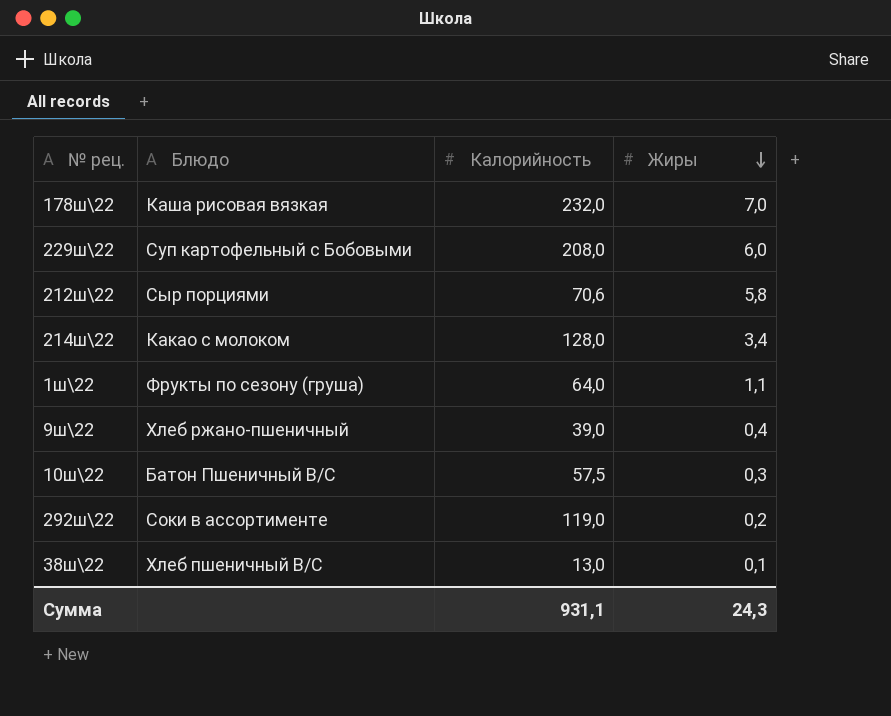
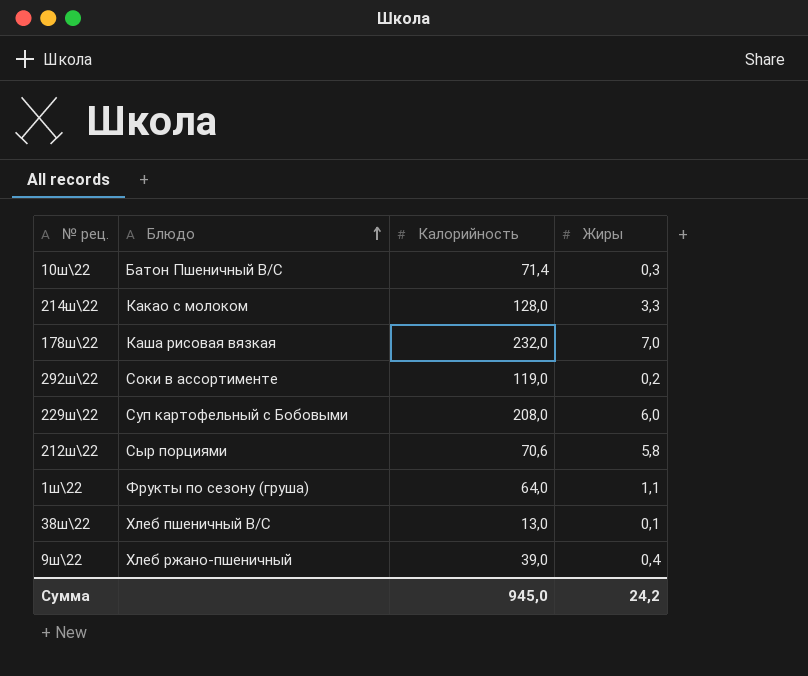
row order: Жиры descending -> Блюдо ascending
10ш\22 | Калорийность: 57,5 -> 71,4
214ш\22 | Жиры: 3,4 -> 3,3
Сумма | Калорийность: 931,1 -> 945,0
Сумма | Жиры: 24,3 -> 24,2

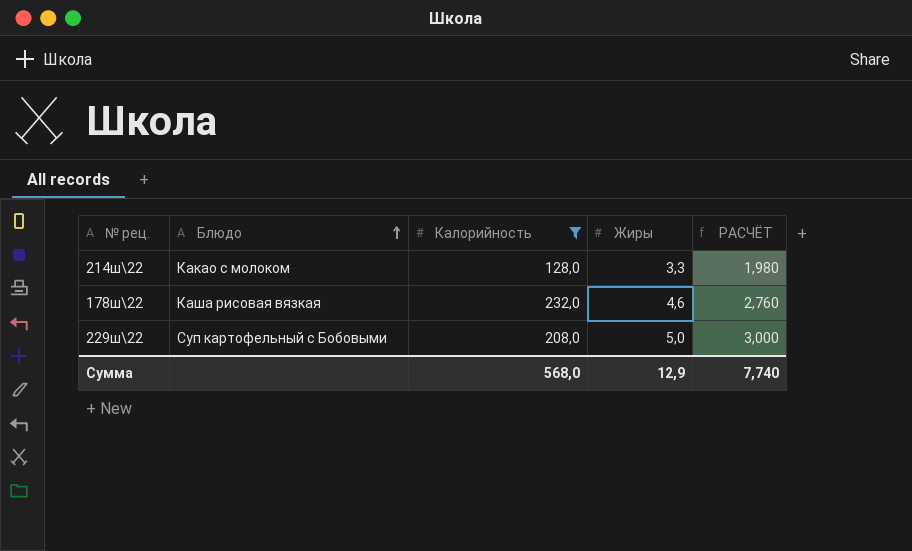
filter: none -> Калорийность >= 128,0
column РАСЧЁТ | formula: none -> [Жиры] * 0,6
178ш\22 | Жиры: 7,0 -> 4,6
229ш\22 | Жиры: 6,0 -> 5,0
Сумма | Калорийность: 945,0 -> 568,0
Сумма | Жиры: 24,2 -> 12,9

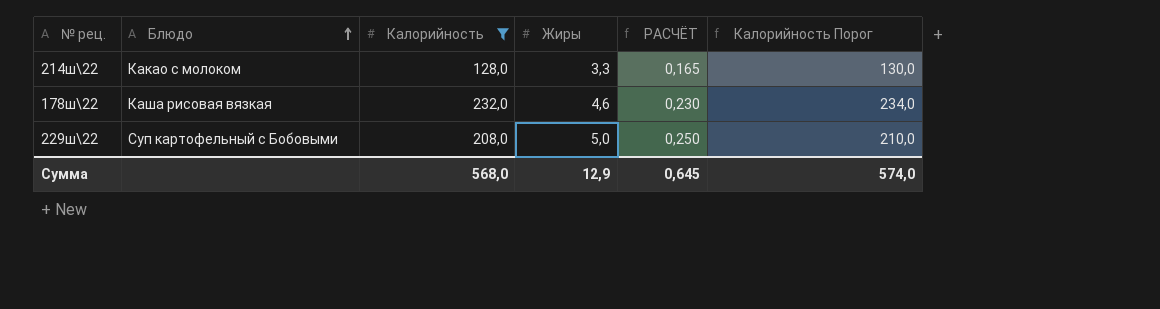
column РАСЧЁТ | formula: [Жиры] * 0,6 -> [Жиры] * 0,05
column Калорийность Порог | formula: none -> [Калорийность] + 2
Сумма | РАСЧЁТ: 7,740 -> 0,645

